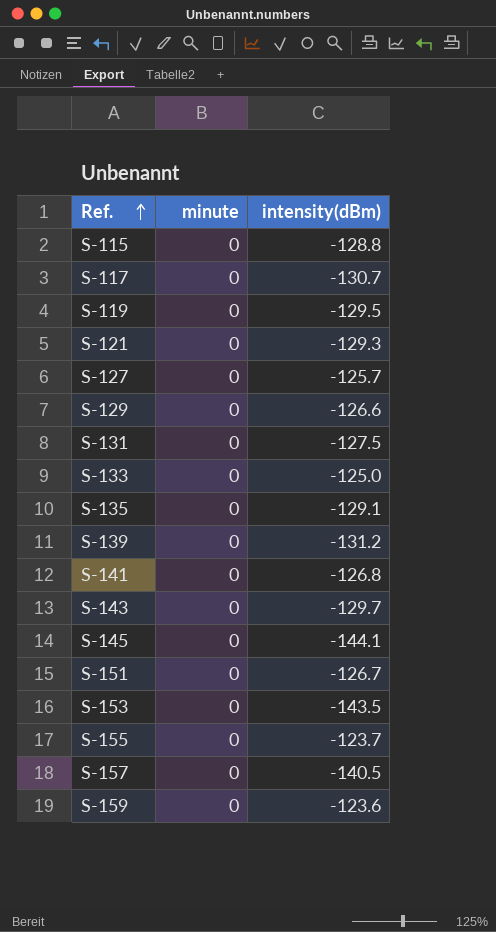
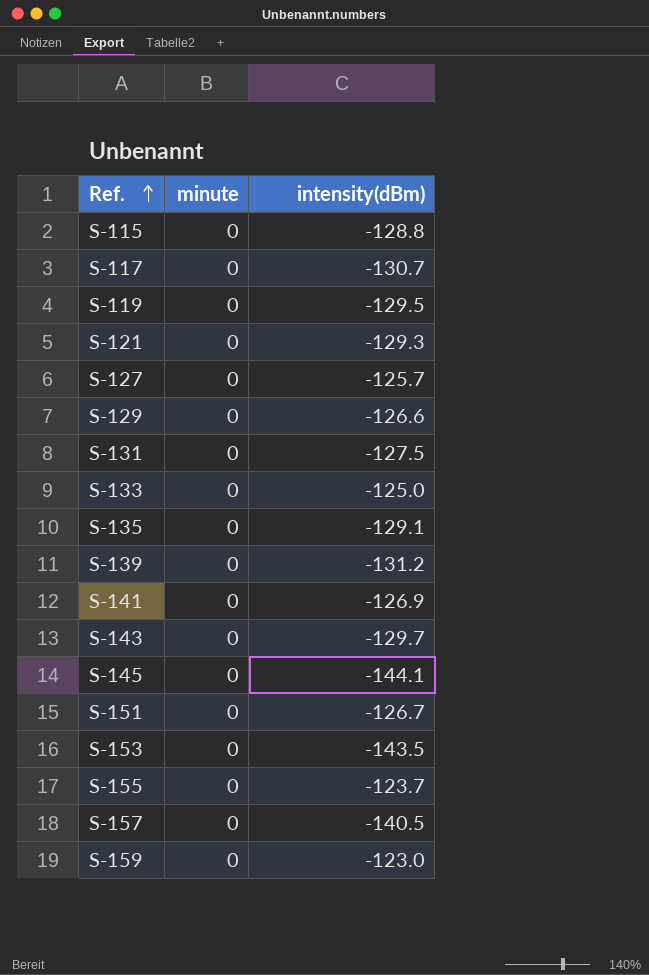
S-141 | intensity(dBm): -126.8 -> -126.9
S-159 | intensity(dBm): -123.6 -> -123.0

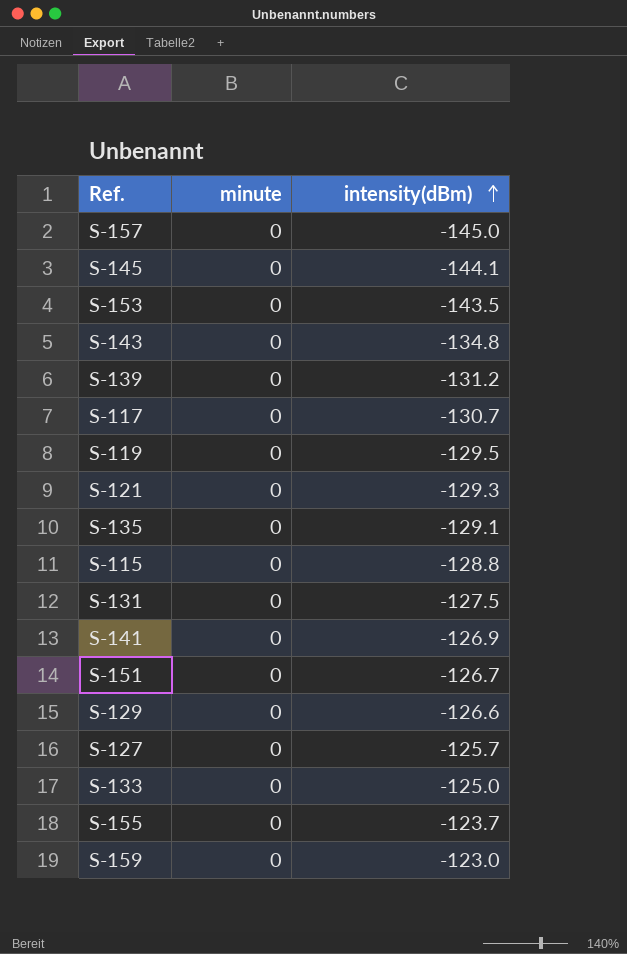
row order: Ref. ascending -> intensity(dBm) ascending
S-157 | intensity(dBm): -140.5 -> -145.0
S-143 | intensity(dBm): -129.7 -> -134.8

